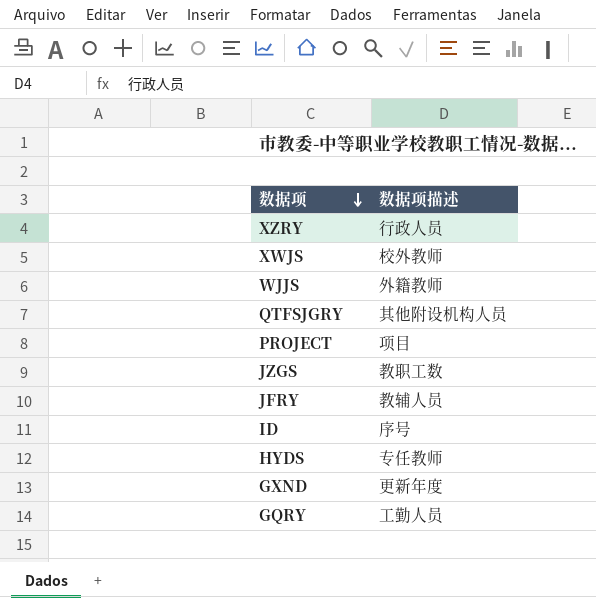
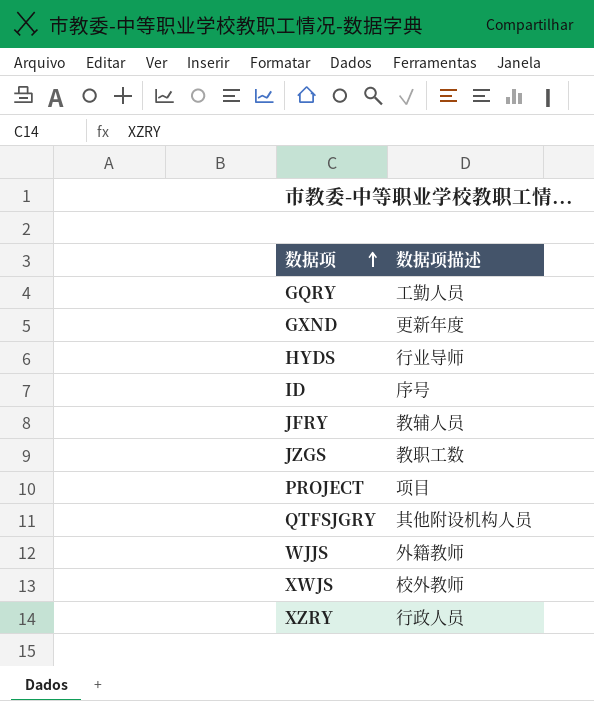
row order: 数据项 descending -> 数据项 ascending
HYDS | 数据项描述: 专任教师 -> 行业导师

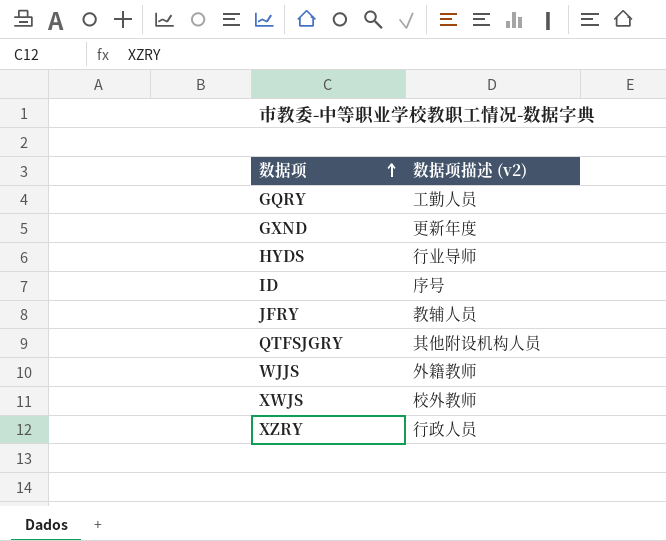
column name: 数据项描述 -> 数据项描述 (v2)
row JZGS: 教职工数 -> none
row PROJECT: 项目 -> none

